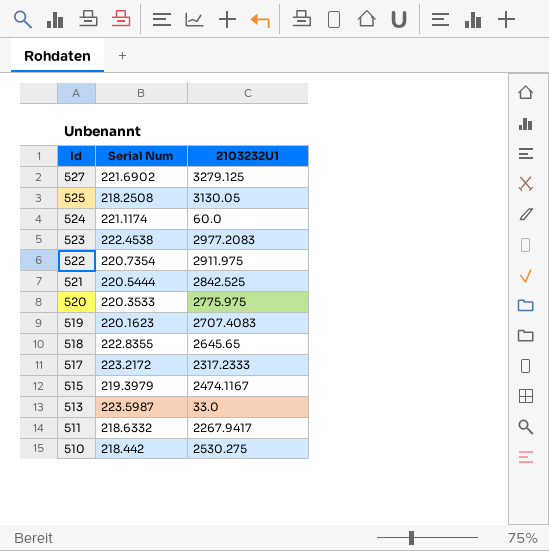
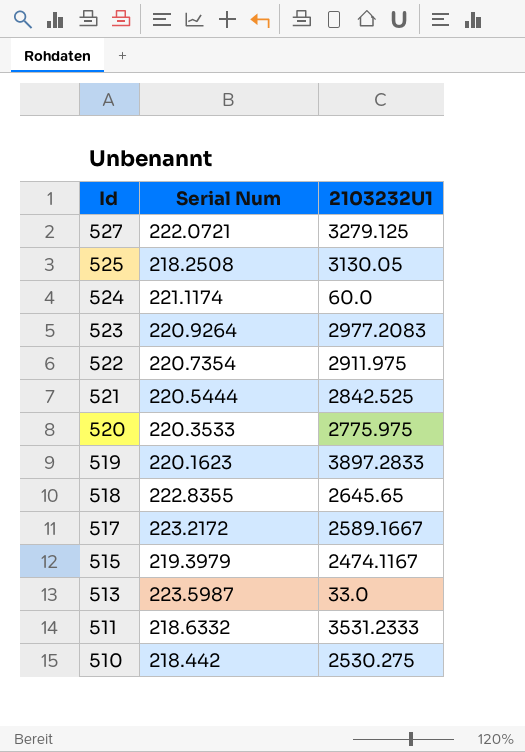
527 | Serial Num: 221.6902 -> 222.0721
523 | Serial Num: 222.4538 -> 220.9264
519 | 2103232U1: 2707.4083 -> 3897.2833
517 | 2103232U1: 2317.2333 -> 2589.1667
511 | 2103232U1: 2267.9417 -> 3531.2333

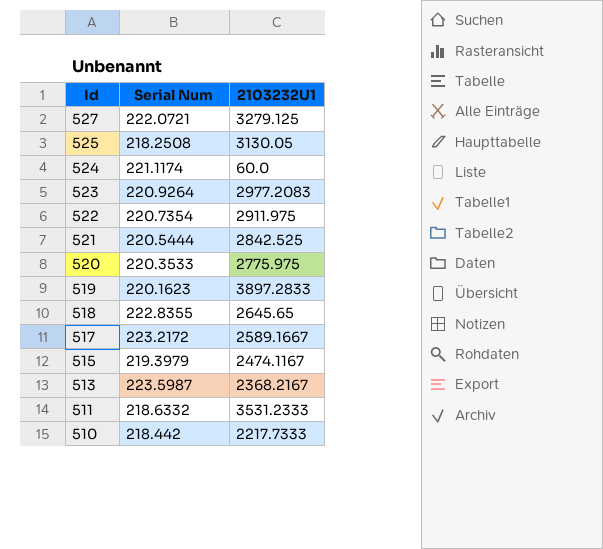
513 | 2103232U1: 33.0 -> 2368.2167
510 | 2103232U1: 2530.275 -> 2217.7333

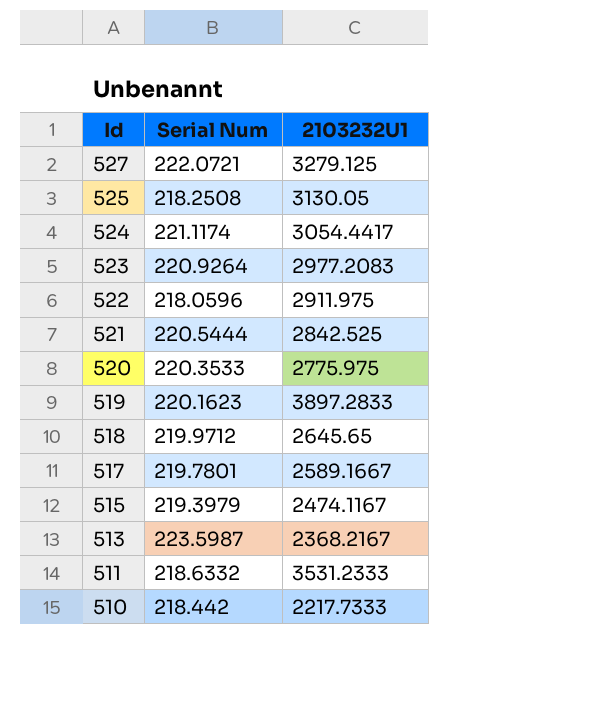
524 | 2103232U1: 60.0 -> 3054.4417
522 | Serial Num: 220.7354 -> 218.0596
518 | Serial Num: 222.8355 -> 219.9712
517 | Serial Num: 223.2172 -> 219.7801

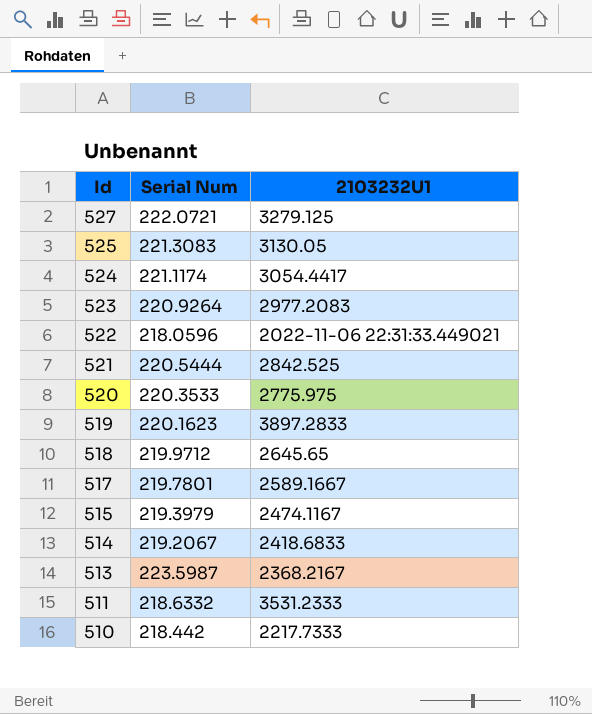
525 | Serial Num: 218.2508 -> 221.3083
522 | 2103232U1: 2911.975 -> 2022-11-06 22:31:33.449021
row 514: none -> 219.2067 | 2418.6833

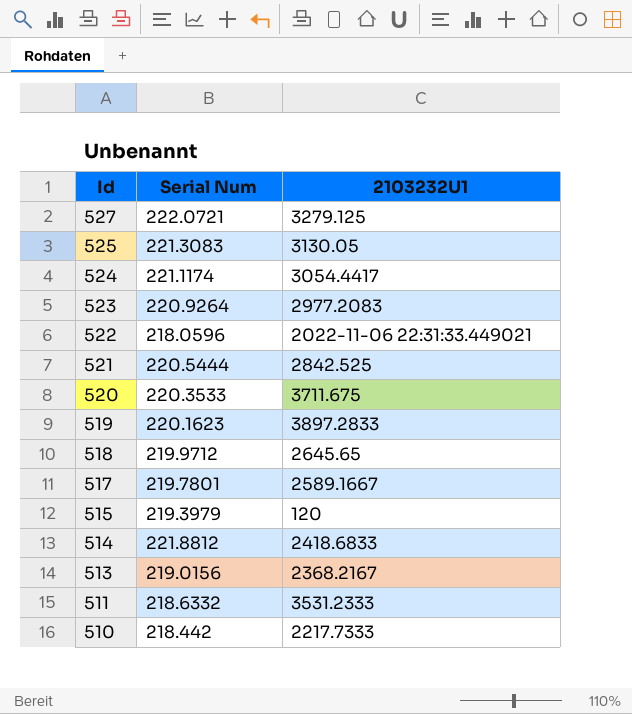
520 | 2103232U1: 2775.975 -> 3711.675
515 | 2103232U1: 2474.1167 -> 120
514 | Serial Num: 219.2067 -> 221.8812
513 | Serial Num: 223.5987 -> 219.0156

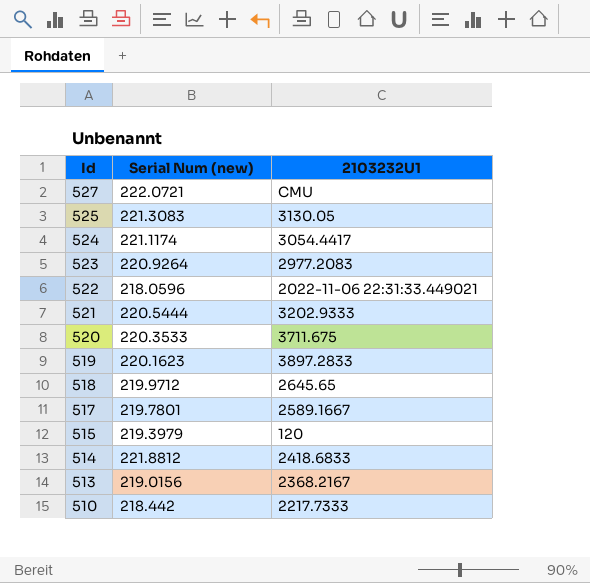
column name: Serial Num -> Serial Num (new)
row 511: 218.6332 | 3531.2333 -> none
527 | 2103232U1: 3279.125 -> CMU
521 | 2103232U1: 2842.525 -> 3202.9333

